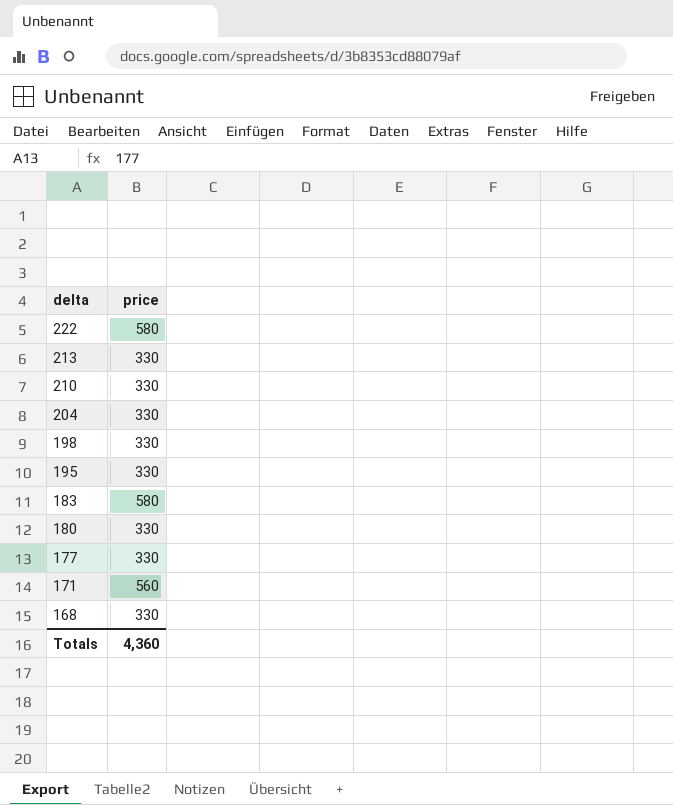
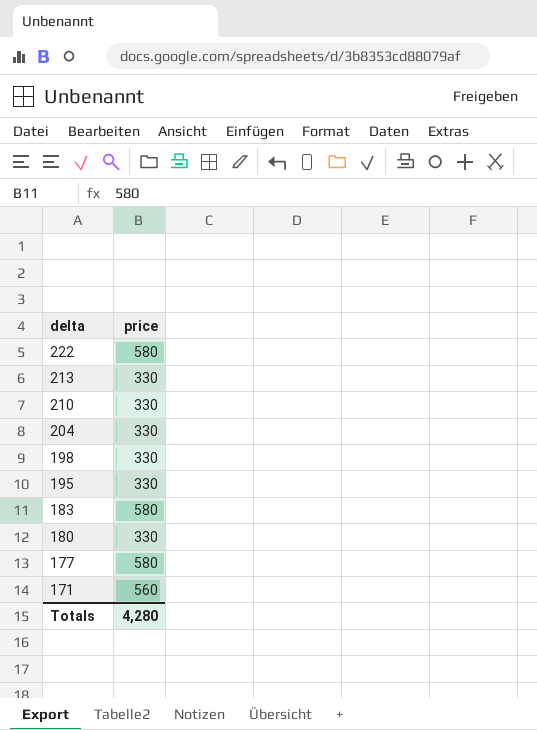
row 168: 330 -> none
177 | price: 330 -> 580
Totals | price: 4,360 -> 4,280

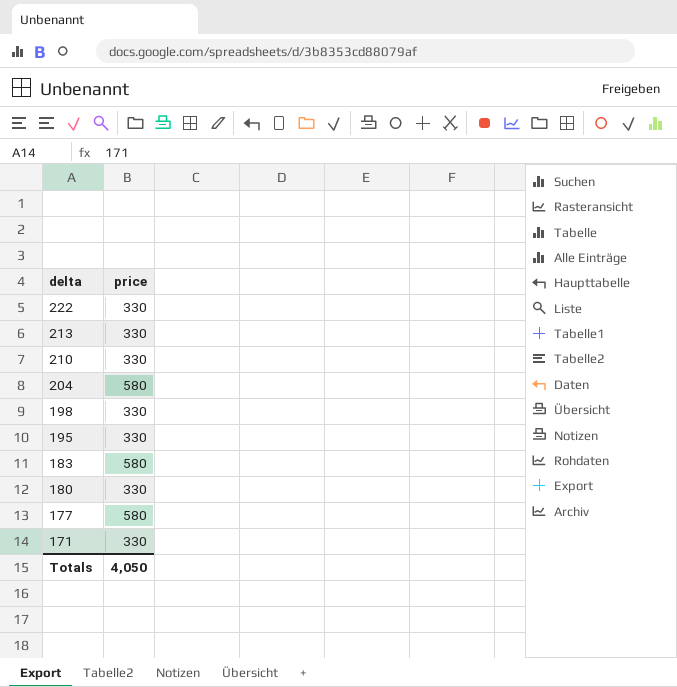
222 | price: 580 -> 330
204 | price: 330 -> 580
171 | price: 560 -> 330
Totals | price: 4,280 -> 4,050

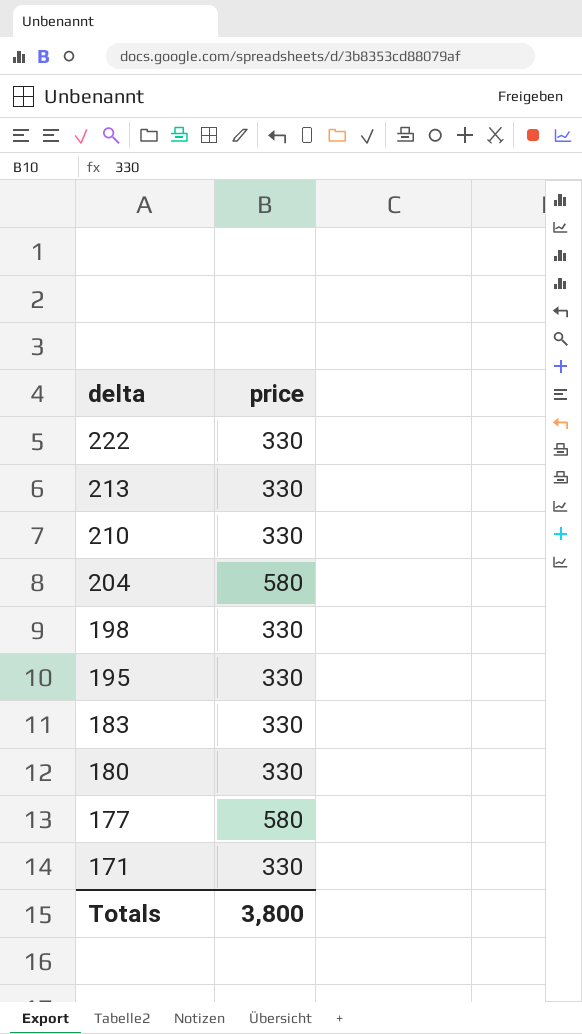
183 | price: 580 -> 330
Totals | price: 4,050 -> 3,800

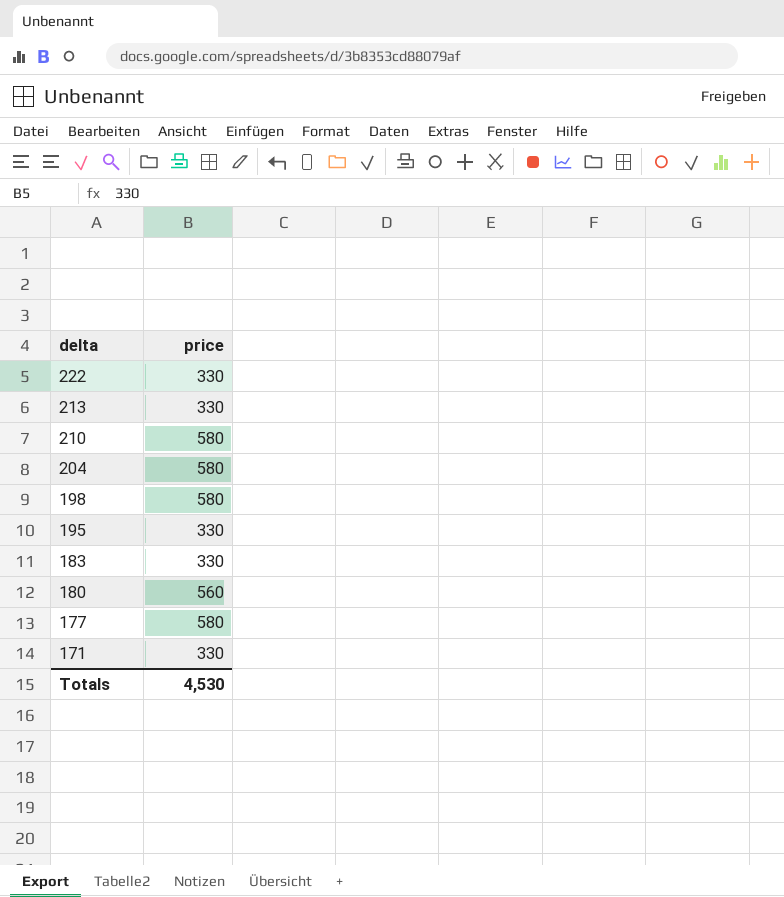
210 | price: 330 -> 580
198 | price: 330 -> 580
180 | price: 330 -> 560
Totals | price: 3,800 -> 4,530

